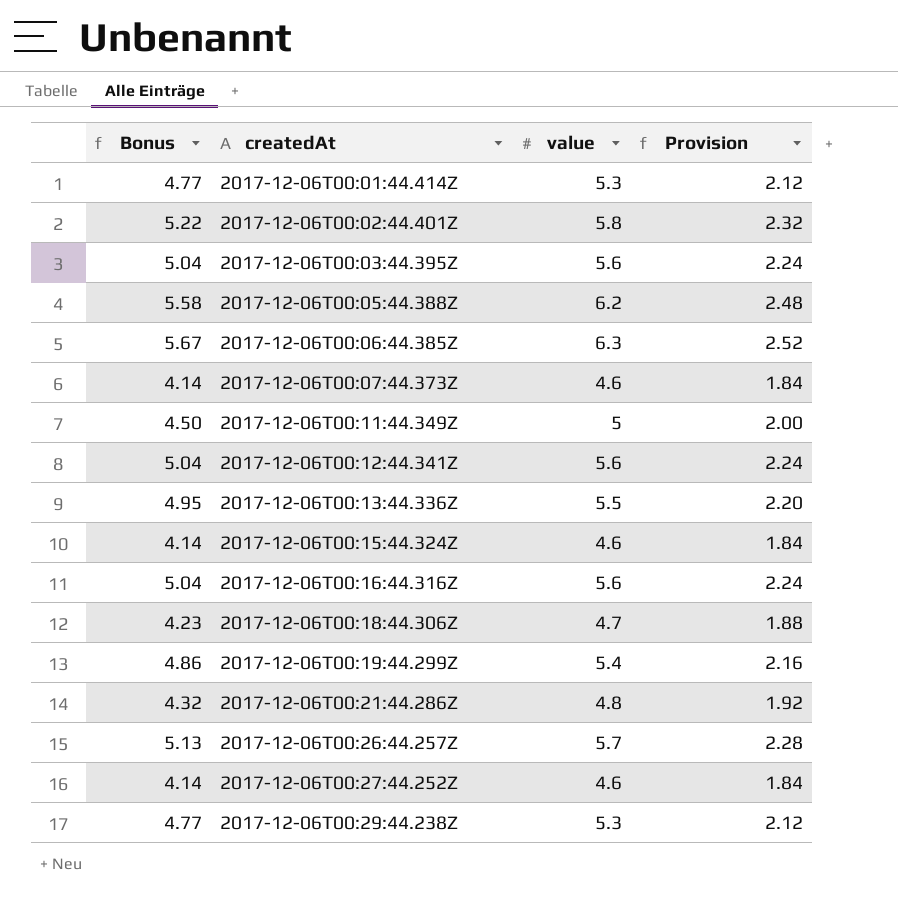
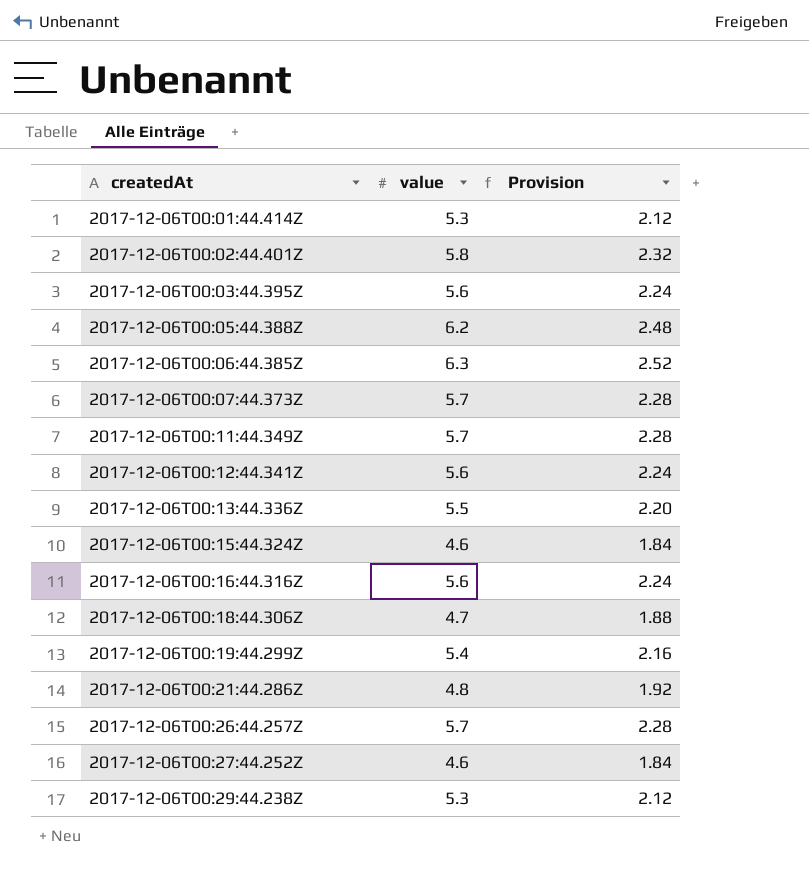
column Bonus | formula: [value] * 0.9 -> none
2017-12-06T00:07:44.373Z | value: 4.6 -> 5.7
2017-12-06T00:07:44.373Z | Provision: 1.84 -> 2.28
2017-12-06T00:11:44.349Z | value: 5 -> 5.7
2017-12-06T00:11:44.349Z | Provision: 2.00 -> 2.28

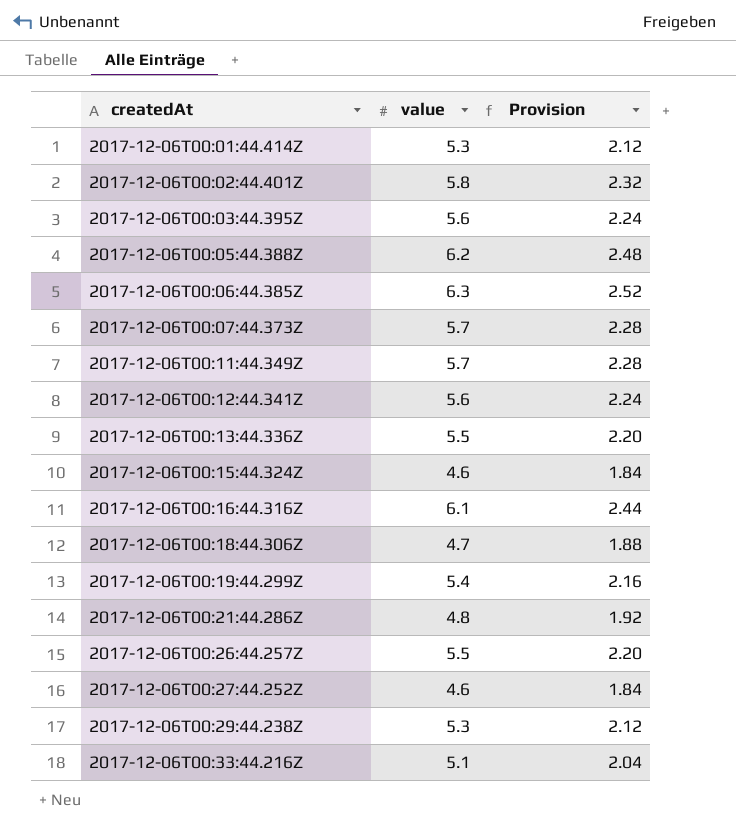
2017-12-06T00:16:44.316Z | value: 5.6 -> 6.1
2017-12-06T00:16:44.316Z | Provision: 2.24 -> 2.44
2017-12-06T00:26:44.257Z | value: 5.7 -> 5.5
2017-12-06T00:26:44.257Z | Provision: 2.28 -> 2.20
row 2017-12-06T00:33:44.216Z: none -> 5.1 | 2.04

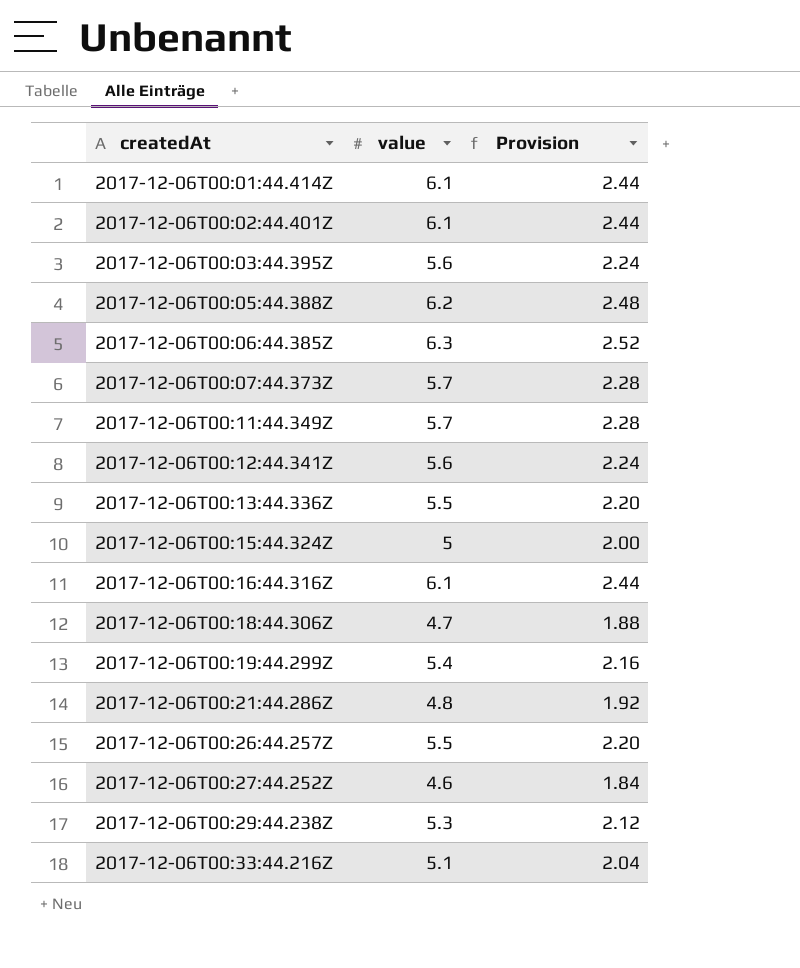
2017-12-06T00:01:44.414Z | value: 5.3 -> 6.1
2017-12-06T00:01:44.414Z | Provision: 2.12 -> 2.44
2017-12-06T00:02:44.401Z | value: 5.8 -> 6.1
2017-12-06T00:02:44.401Z | Provision: 2.32 -> 2.44
2017-12-06T00:15:44.324Z | value: 4.6 -> 5
2017-12-06T00:15:44.324Z | Provision: 1.84 -> 2.00

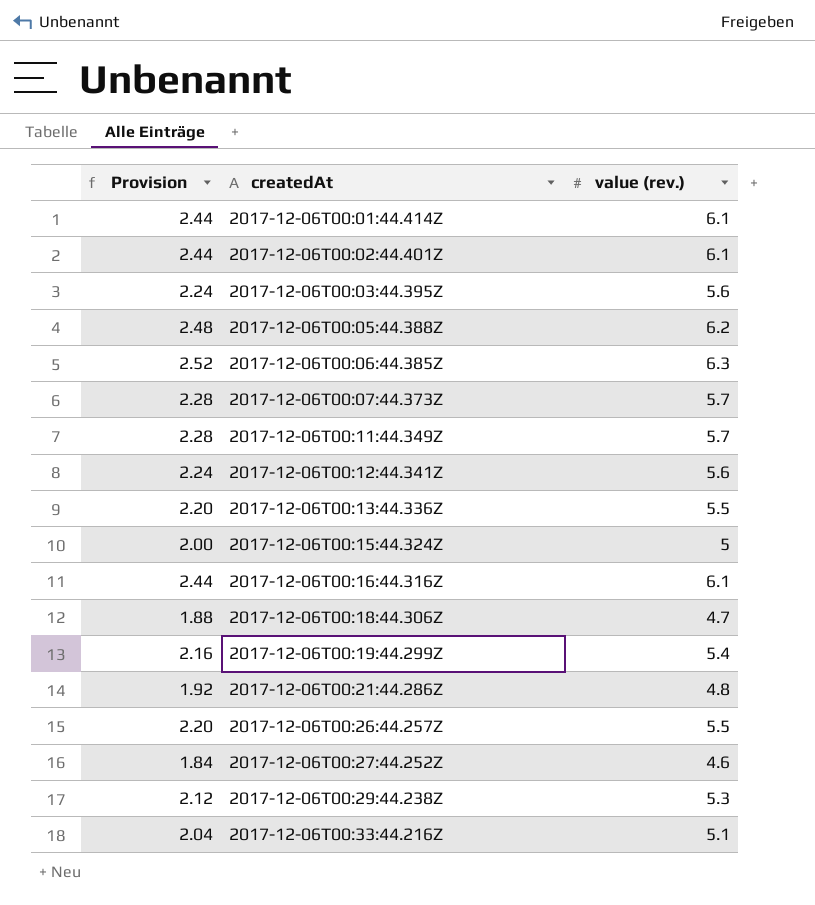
column Provision | position: 3 -> 1
column name: value -> value (rev.)

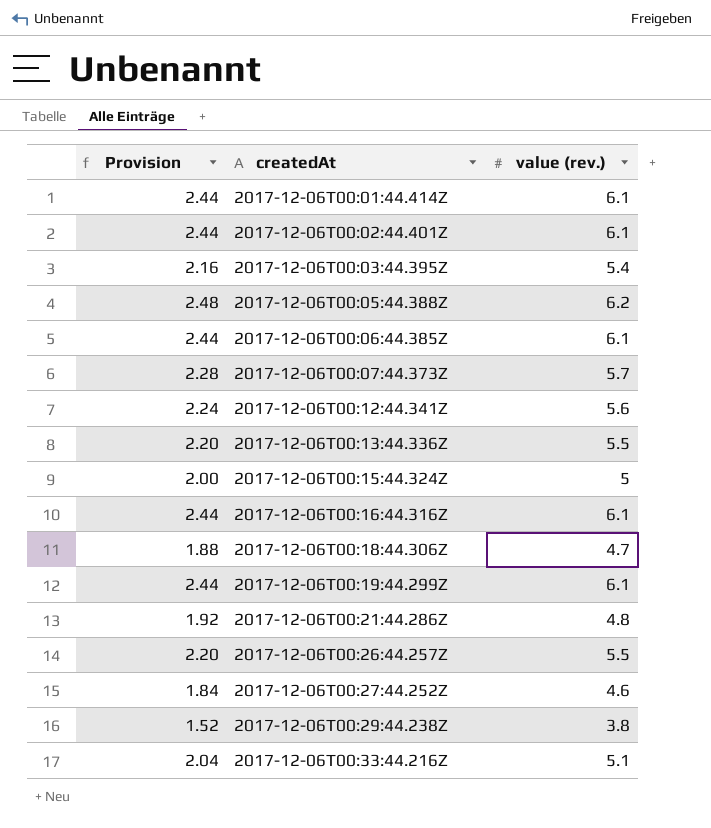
row 2017-12-06T00:11:44.349Z: 2.28 | 5.7 -> none
2017-12-06T00:03:44.395Z | Provision: 2.24 -> 2.16
2017-12-06T00:03:44.395Z | value (rev.): 5.6 -> 5.4
2017-12-06T00:06:44.385Z | Provision: 2.52 -> 2.44
2017-12-06T00:06:44.385Z | value (rev.): 6.3 -> 6.1
2017-12-06T00:19:44.299Z | Provision: 2.16 -> 2.44
2017-12-06T00:19:44.299Z | value (rev.): 5.4 -> 6.1
2017-12-06T00:29:44.238Z | Provision: 2.12 -> 1.52
2017-12-06T00:29:44.238Z | value (rev.): 5.3 -> 3.8

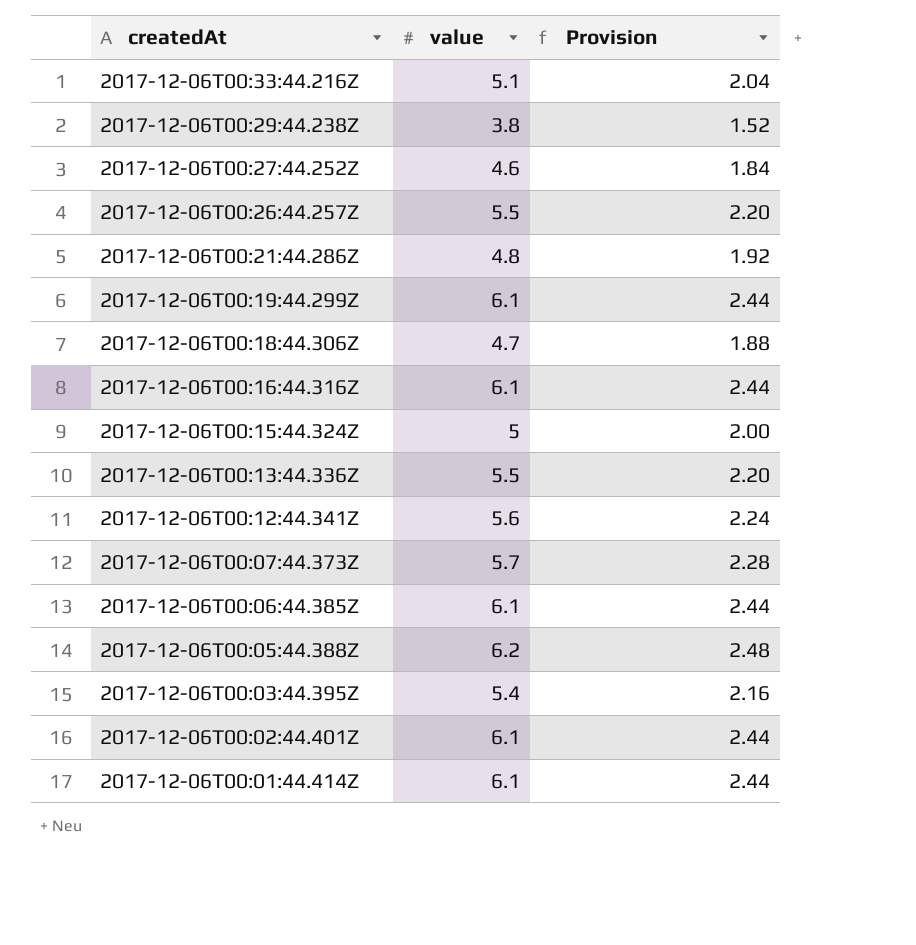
row order: createdAt ascending -> createdAt descending
column name: value (rev.) -> value
column Provision | position: 1 -> 3

